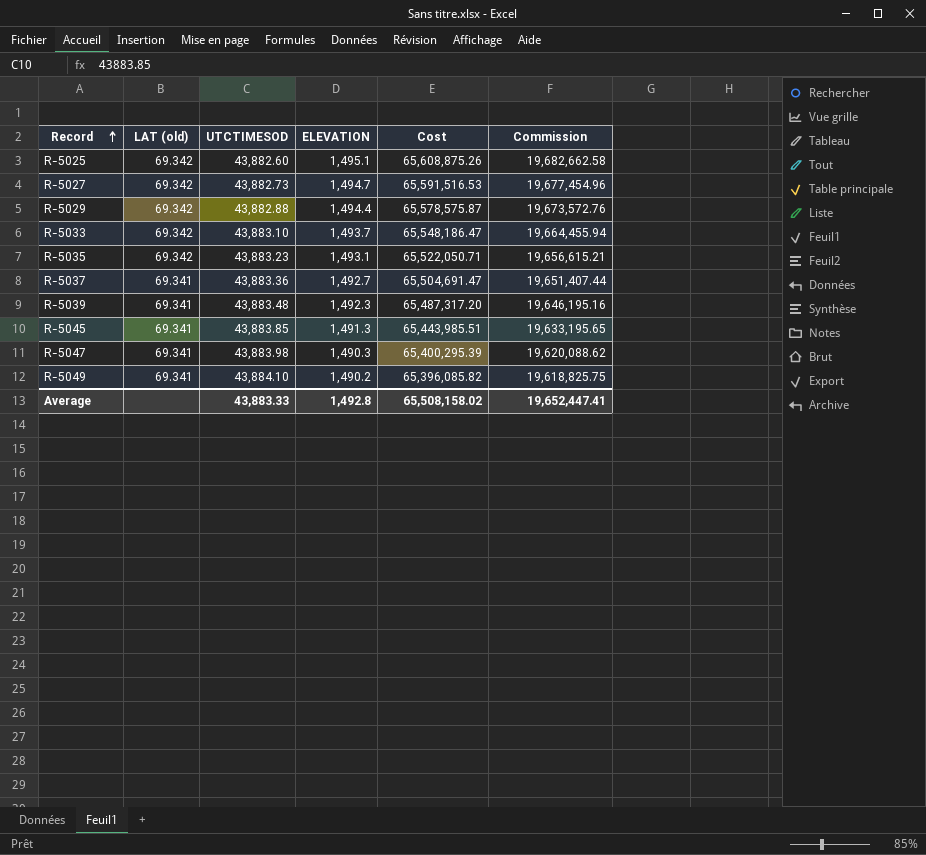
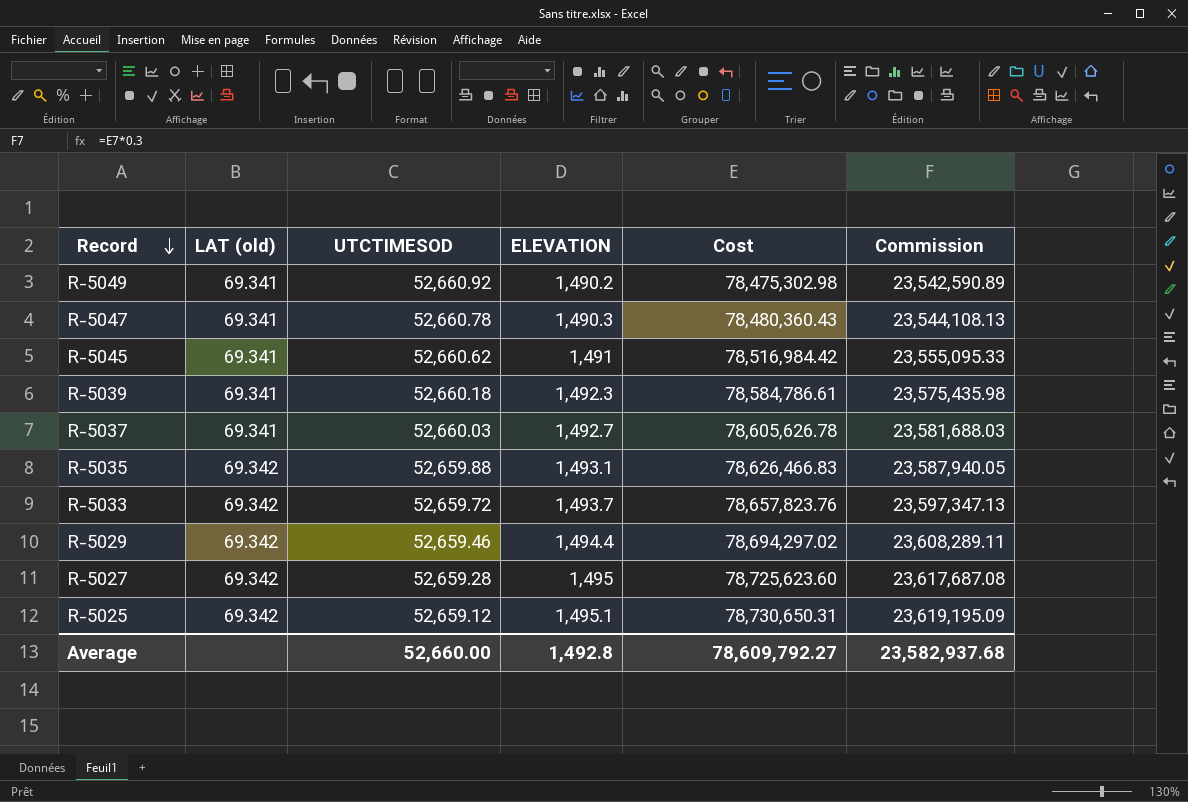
row order: Record ascending -> Record descending
R-5049 | UTCTIMESOD: 43,884.10 -> 52,660.92
R-5049 | Cost: 65,396,085.82 -> 78,475,302.98
R-5049 | Commission: 19,618,825.75 -> 23,542,590.89
R-5047 | UTCTIMESOD: 43,883.98 -> 52,660.78
R-5047 | Cost: 65,400,295.39 -> 78,480,360.43
R-5047 | Commission: 19,620,088.62 -> 23,544,108.13
R-5045 | UTCTIMESOD: 43,883.85 -> 52,660.62
R-5045 | ELEVATION: 1,491.3 -> 1,491
R-5045 | Cost: 65,443,985.51 -> 78,516,984.42
R-5045 | Commission: 19,633,195.65 -> 23,555,095.33
R-5039 | UTCTIMESOD: 43,883.48 -> 52,660.18
R-5039 | Cost: 65,487,317.20 -> 78,584,786.61
R-5039 | Commission: 19,646,195.16 -> 23,575,435.98
R-5037 | UTCTIMESOD: 43,883.36 -> 52,660.03
R-5037 | Cost: 65,504,691.47 -> 78,605,626.78
R-5037 | Commission: 19,651,407.44 -> 23,581,688.03
R-5035 | UTCTIMESOD: 43,883.23 -> 52,659.88
R-5035 | Cost: 65,522,050.71 -> 78,626,466.83
R-5035 | Commission: 19,656,615.21 -> 23,587,940.05
R-5033 | UTCTIMESOD: 43,883.10 -> 52,659.72
R-5033 | Cost: 65,548,186.47 -> 78,657,823.76
R-5033 | Commission: 19,664,455.94 -> 23,597,347.13
R-5029 | UTCTIMESOD: 43,882.88 -> 52,659.46
R-5029 | Cost: 65,578,575.87 -> 78,694,297.02
R-5029 | Commission: 19,673,572.76 -> 23,608,289.11
R-5027 | UTCTIMESOD: 43,882.73 -> 52,659.28
R-5027 | ELEVATION: 1,494.7 -> 1,495
R-5027 | Cost: 65,591,516.53 -> 78,725,623.60
R-5027 | Commission: 19,677,454.96 -> 23,617,687.08
R-5025 | UTCTIMESOD: 43,882.60 -> 52,659.12
R-5025 | Cost: 65,608,875.26 -> 78,730,650.31
R-5025 | Commission: 19,682,662.58 -> 23,619,195.09
Average | UTCTIMESOD: 43,883.33 -> 52,660.00
Average | Cost: 65,508,158.02 -> 78,609,792.27
Average | Commission: 19,652,447.41 -> 23,582,937.68

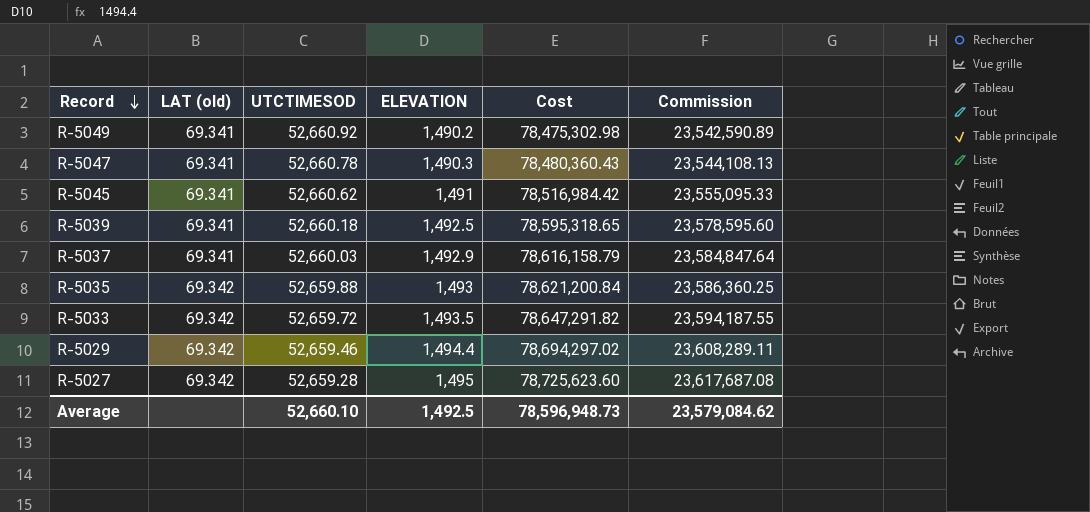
row R-5025: 69.342 | 52,659.12 | 1,495.1 | 78,730,650.31 | 23,619,195.09 -> none
R-5039 | ELEVATION: 1,492.3 -> 1,492.5
R-5039 | Cost: 78,584,786.61 -> 78,595,318.65
R-5039 | Commission: 23,575,435.98 -> 23,578,595.60
R-5037 | ELEVATION: 1,492.7 -> 1,492.9
R-5037 | Cost: 78,605,626.78 -> 78,616,158.79
R-5037 | Commission: 23,581,688.03 -> 23,584,847.64
R-5035 | ELEVATION: 1,493.1 -> 1,493
R-5035 | Cost: 78,626,466.83 -> 78,621,200.84
R-5035 | Commission: 23,587,940.05 -> 23,586,360.25
R-5033 | ELEVATION: 1,493.7 -> 1,493.5
R-5033 | Cost: 78,657,823.76 -> 78,647,291.82
R-5033 | Commission: 23,597,347.13 -> 23,594,187.55
Average | UTCTIMESOD: 52,660.00 -> 52,660.10
Average | ELEVATION: 1,492.8 -> 1,492.5
Average | Cost: 78,609,792.27 -> 78,596,948.73
Average | Commission: 23,582,937.68 -> 23,579,084.62

